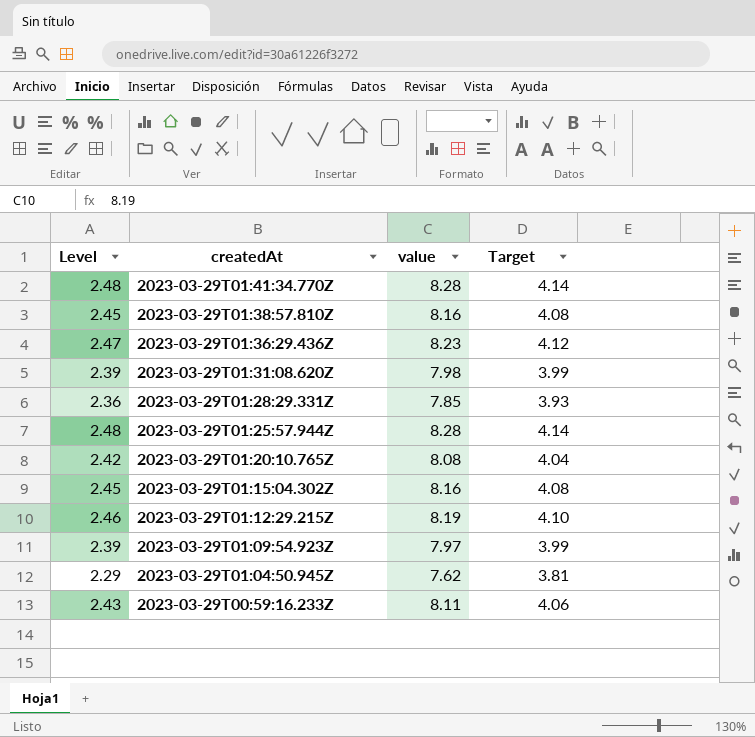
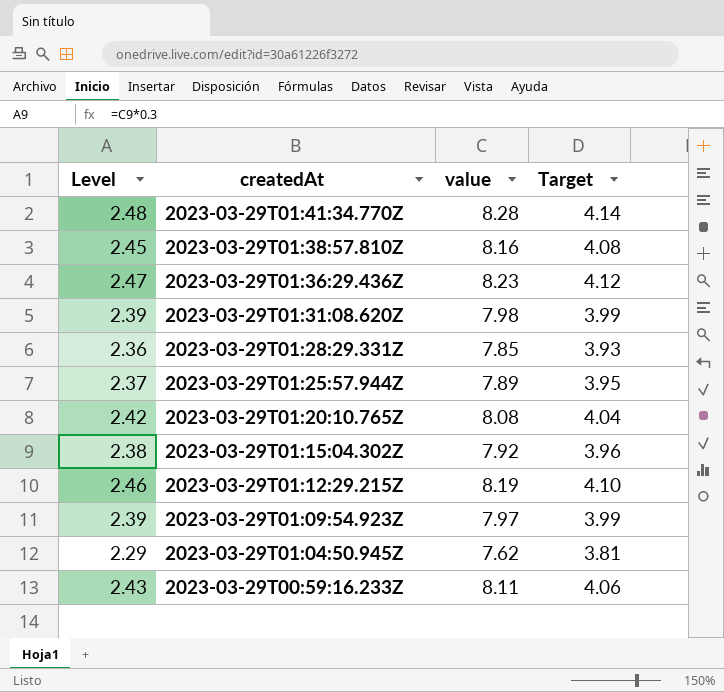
2023-03-29T01:25:57.944Z | Level: 2.48 -> 2.37
2023-03-29T01:25:57.944Z | value: 8.28 -> 7.89
2023-03-29T01:25:57.944Z | Target: 4.14 -> 3.95
2023-03-29T01:15:04.302Z | Level: 2.45 -> 2.38
2023-03-29T01:15:04.302Z | value: 8.16 -> 7.92
2023-03-29T01:15:04.302Z | Target: 4.08 -> 3.96

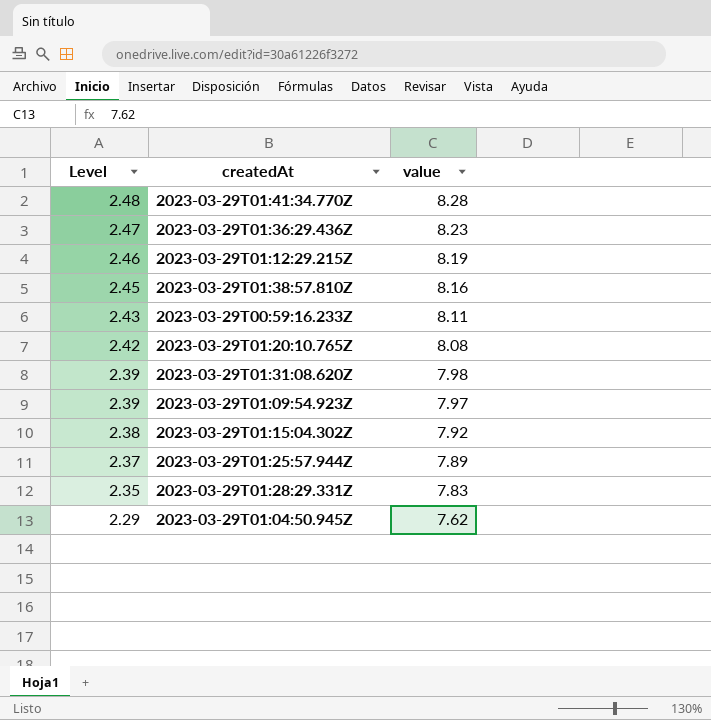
row order: createdAt descending -> Level descending
column Target | formula: [value] * 0.5 -> none
2023-03-29T01:28:29.331Z | Level: 2.36 -> 2.35
2023-03-29T01:28:29.331Z | value: 7.85 -> 7.83

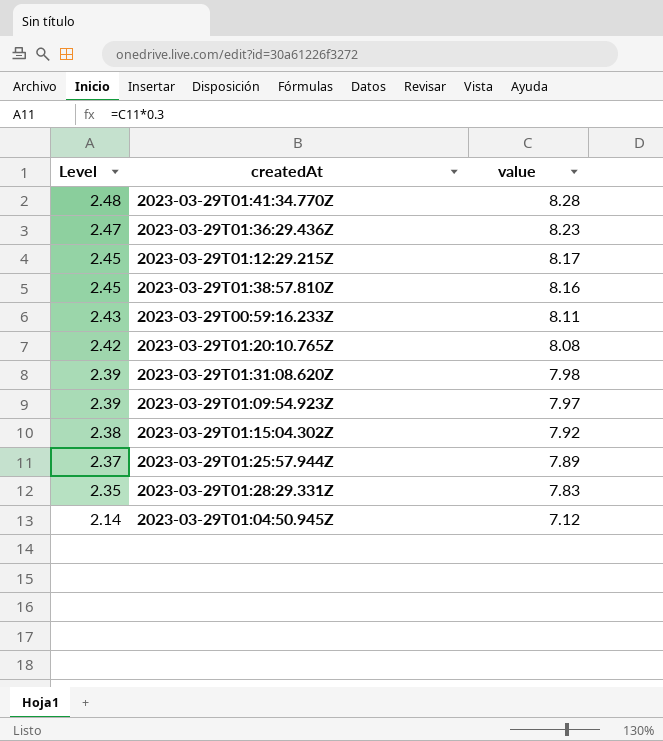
2023-03-29T01:12:29.215Z | Level: 2.46 -> 2.45
2023-03-29T01:12:29.215Z | value: 8.19 -> 8.17
2023-03-29T01:04:50.945Z | Level: 2.29 -> 2.14
2023-03-29T01:04:50.945Z | value: 7.62 -> 7.12

